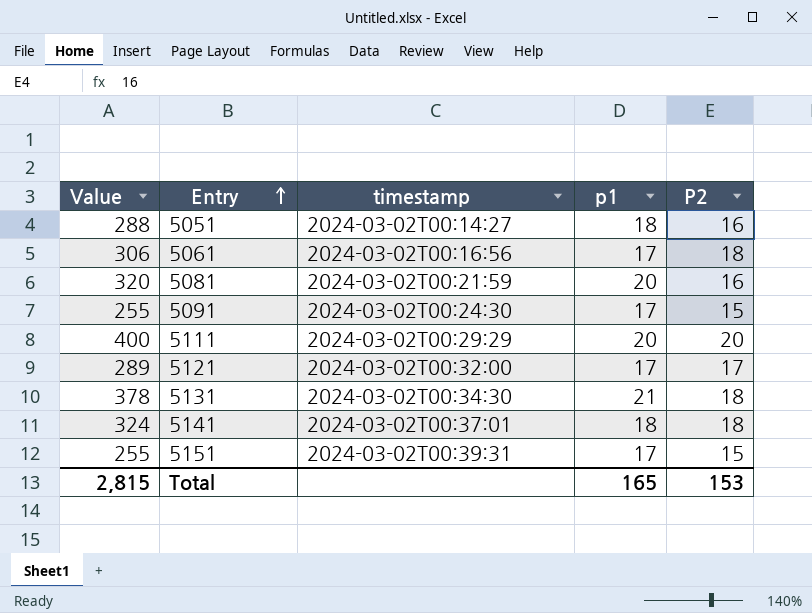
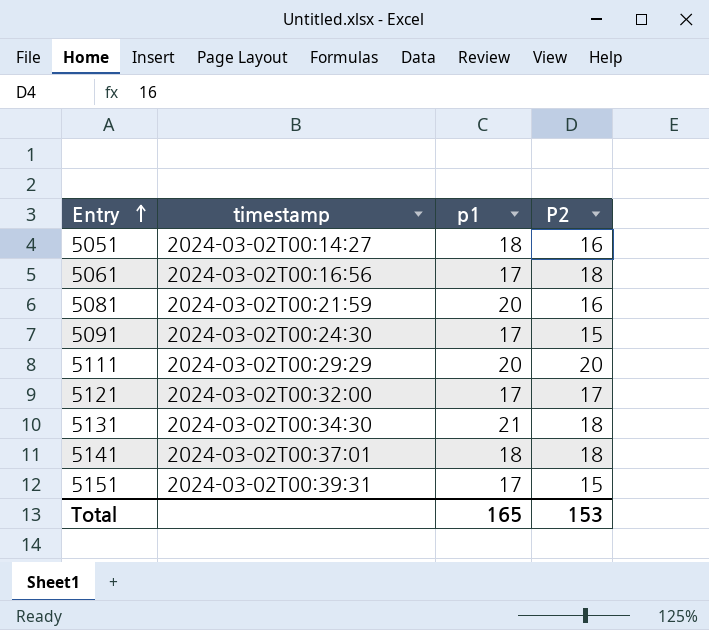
column Value | formula: [p1] * [P2] -> none

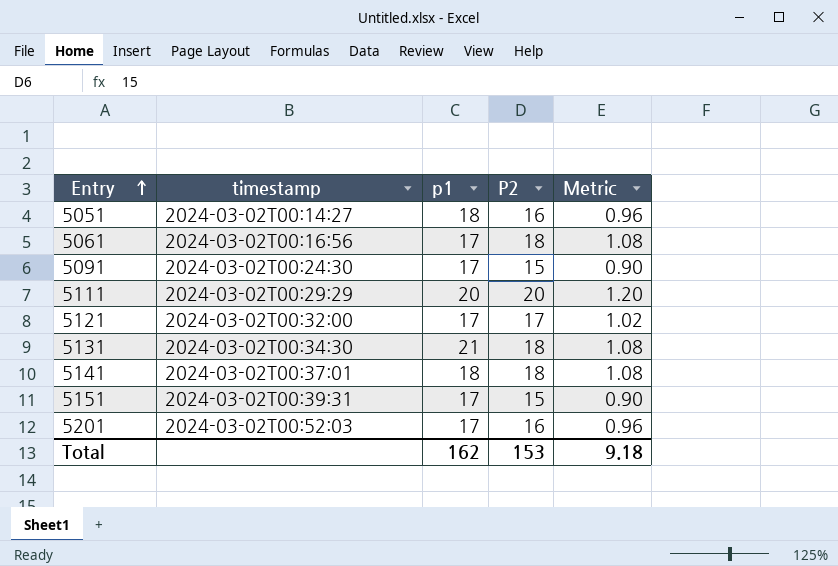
column Metric | formula: none -> [P2] * 0.06
row 5081: 2024-03-02T00:21:59 | 20 | 16 -> none
row 5201: none -> 2024-03-02T00:52:03 | 17 | 16 | 0.96
Total | p1: 165 -> 162

